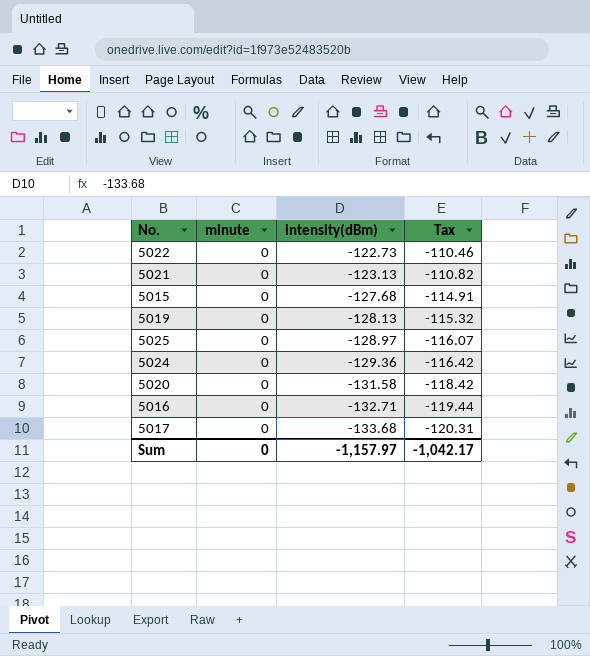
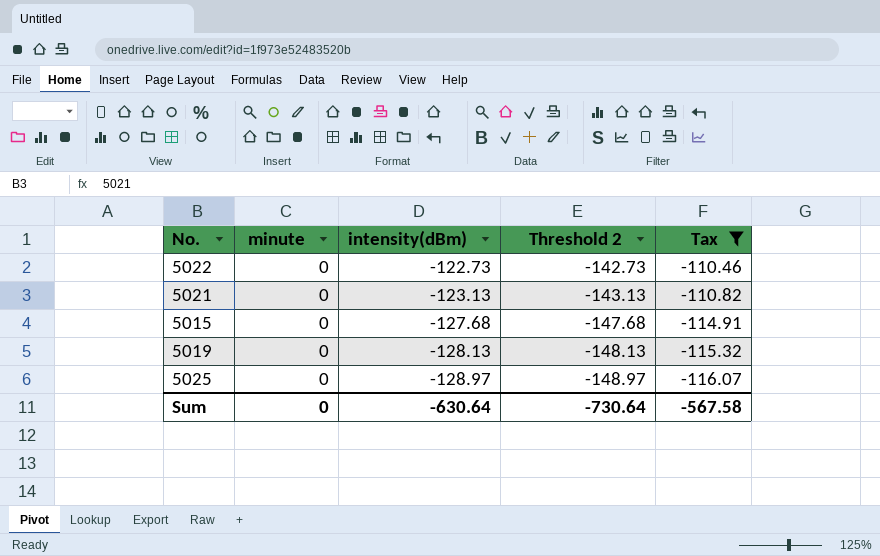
filter: none -> Tax >= -116.07
column Threshold 2 | formula: none -> [intensity(dBm)] - 20
Sum | intensity(dBm): -1,157.97 -> -630.64
Sum | Tax: -1,042.17 -> -567.58

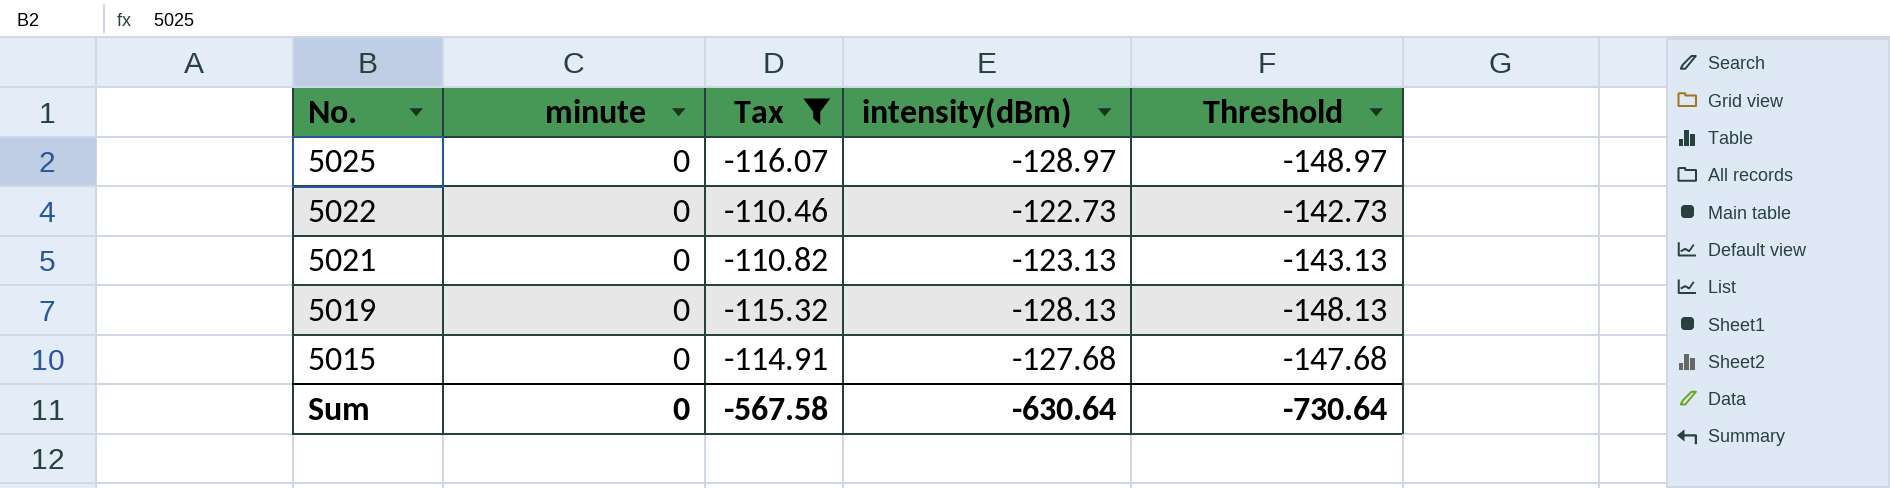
row order: intensity(dBm) descending -> No. descending
column Tax | position: 5 -> 3
column name: Threshold 2 -> Threshold

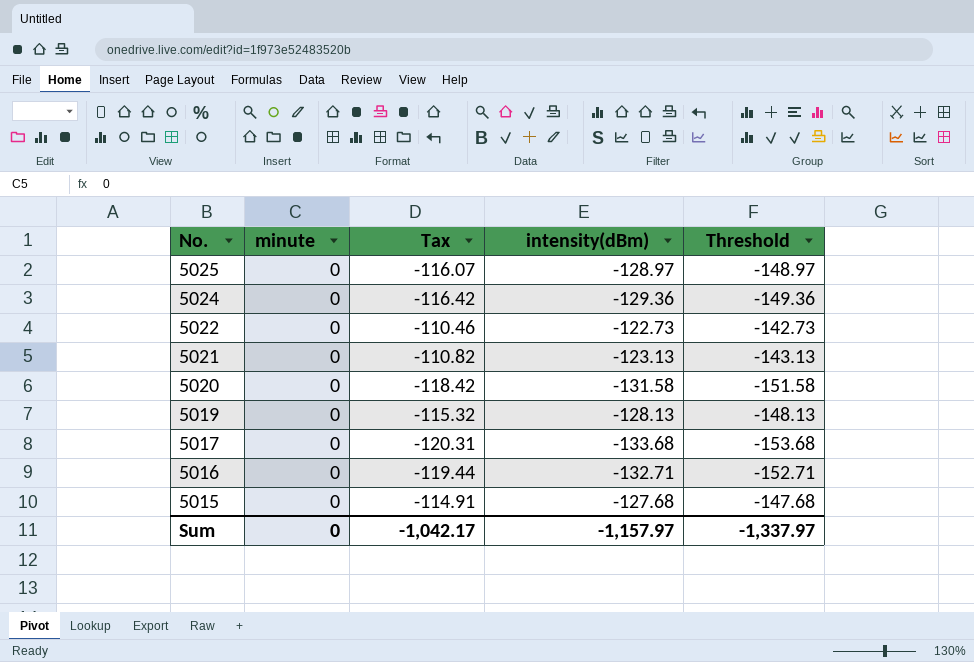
filter: Tax >= -116.07 -> none
Sum | Tax: -567.58 -> -1,042.17
Sum | intensity(dBm): -630.64 -> -1,157.97
Sum | Threshold: -730.64 -> -1,337.97

